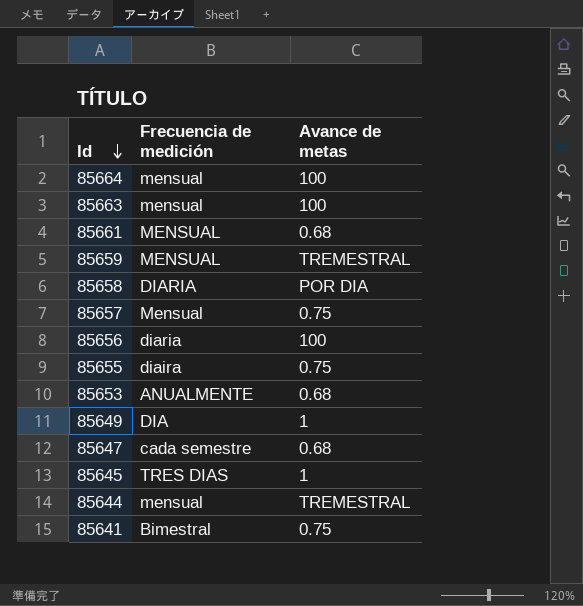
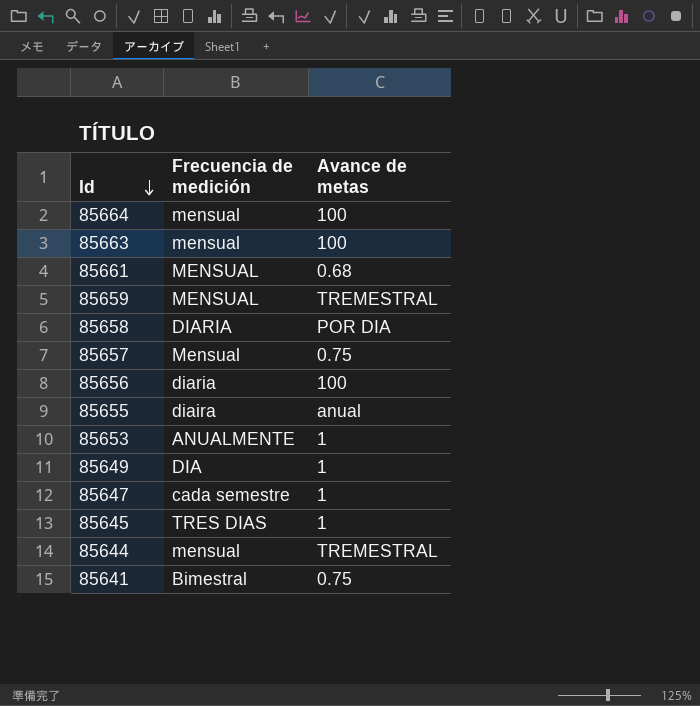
85655 | Avance de metas: 0.75 -> anual
85653 | Avance de metas: 0.68 -> 1
85647 | Avance de metas: 0.68 -> 1

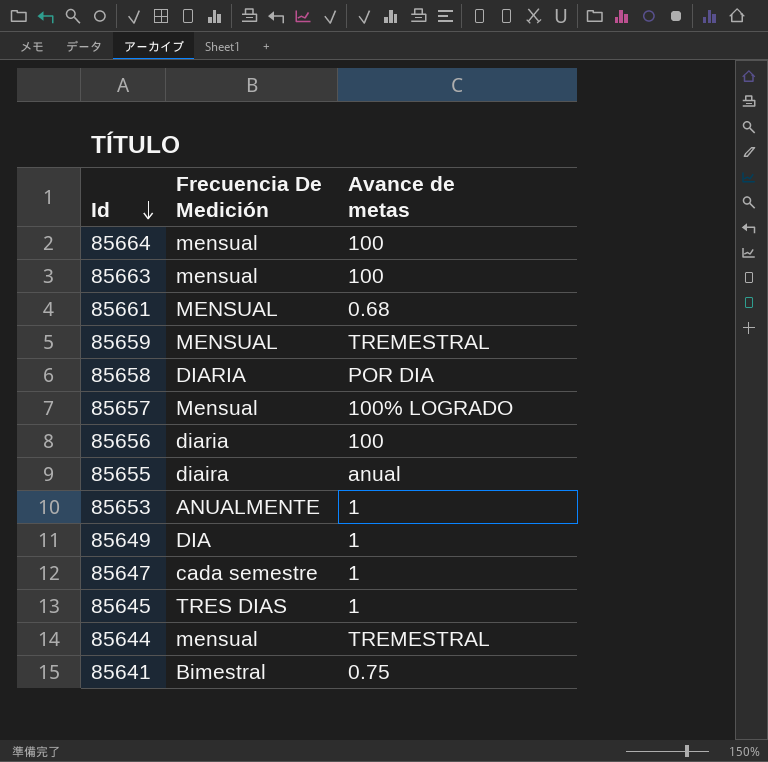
column name: Frecuencia de medición -> Frecuencia De Medición
85657 | Avance de metas: 0.75 -> 100% LOGRADO

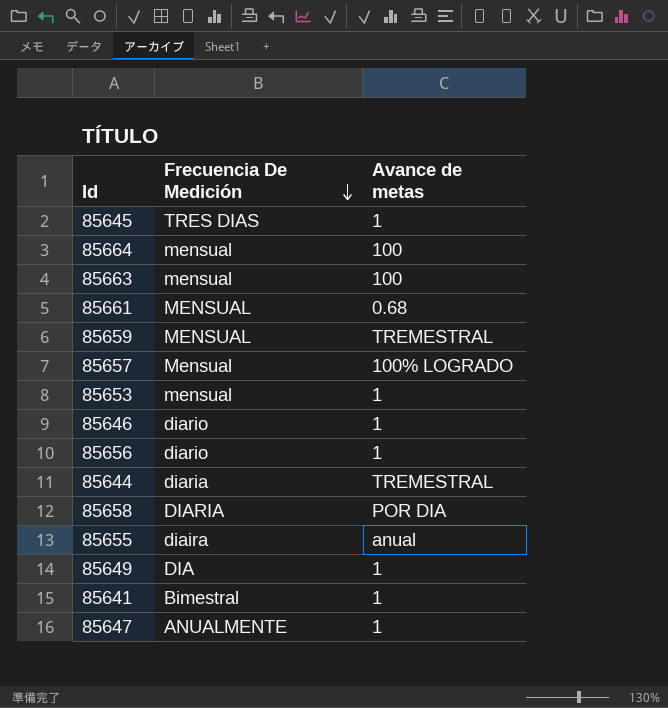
row order: Id descending -> Frecuencia De Medición descending
85653 | Frecuencia De Medición: ANUALMENTE -> mensual
row 85646: none -> diario | 1
85656 | Frecuencia De Medición: diaria -> diario
85656 | Avance de metas: 100 -> 1
85644 | Frecuencia De Medición: mensual -> diaria
85641 | Avance de metas: 0.75 -> 1
85647 | Frecuencia De Medición: cada semestre -> ANUALMENTE

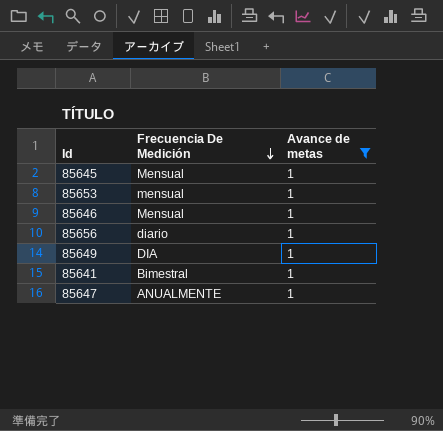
filter: none -> Avance de metas = 1
85645 | Frecuencia De Medición: TRES DIAS -> Mensual
85646 | Frecuencia De Medición: diario -> Mensual

